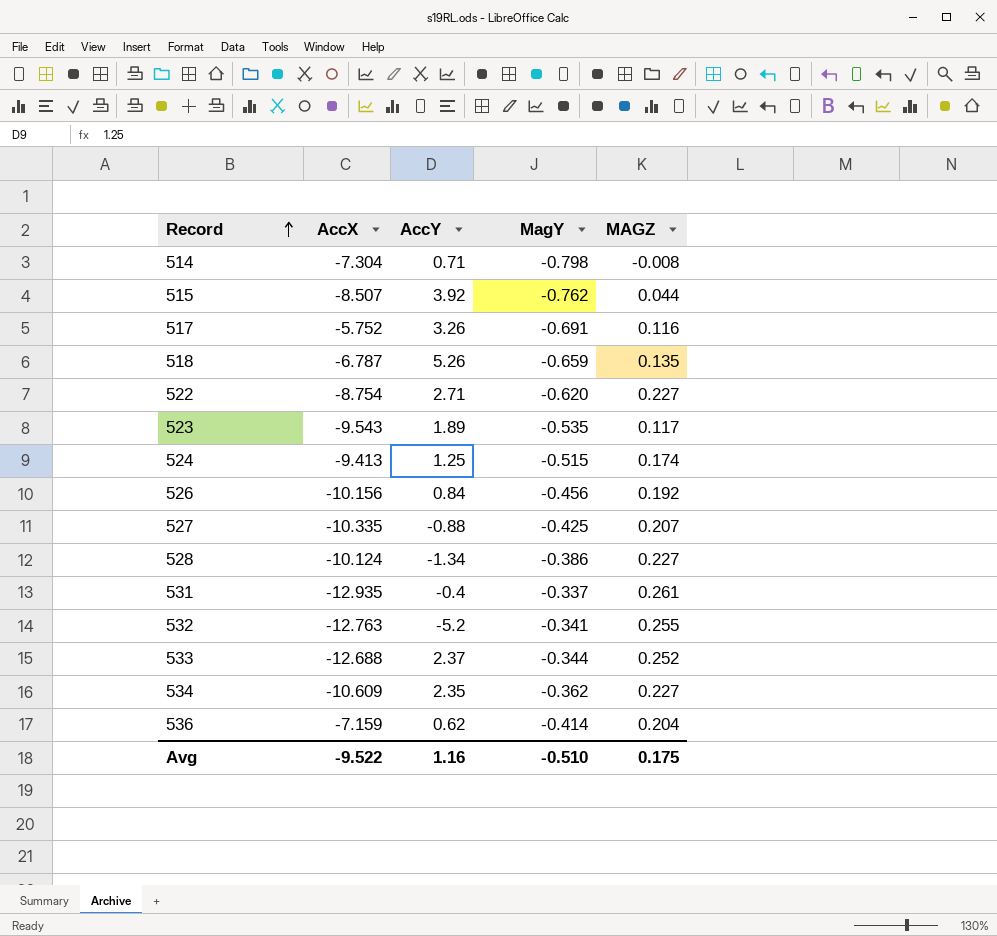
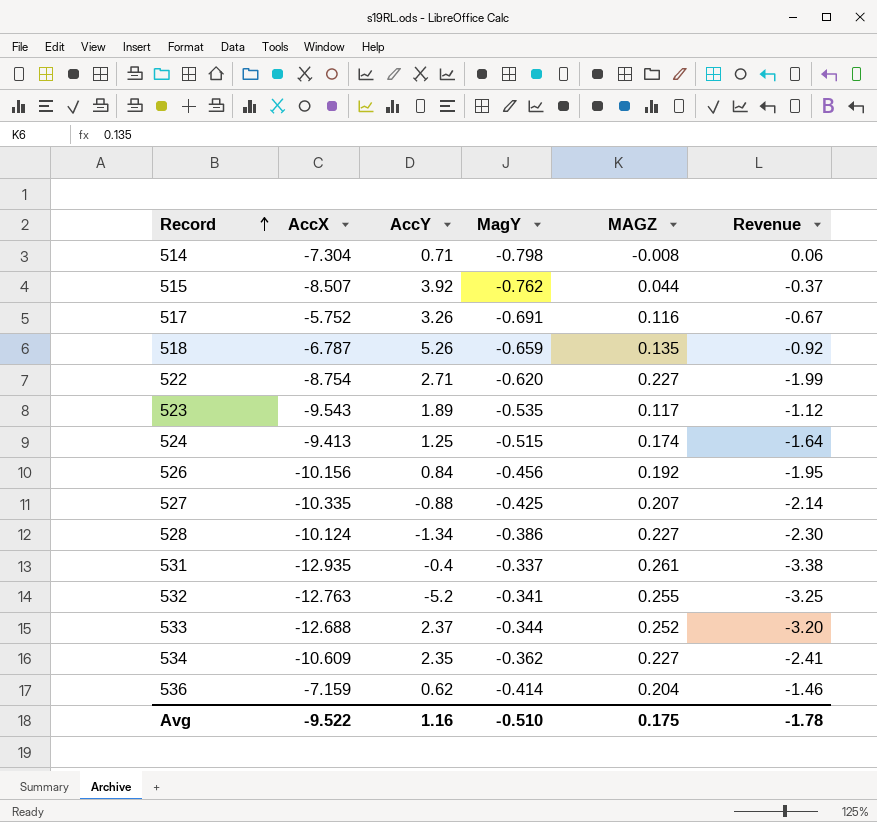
column Revenue | formula: none -> [AccX] * [MAGZ]

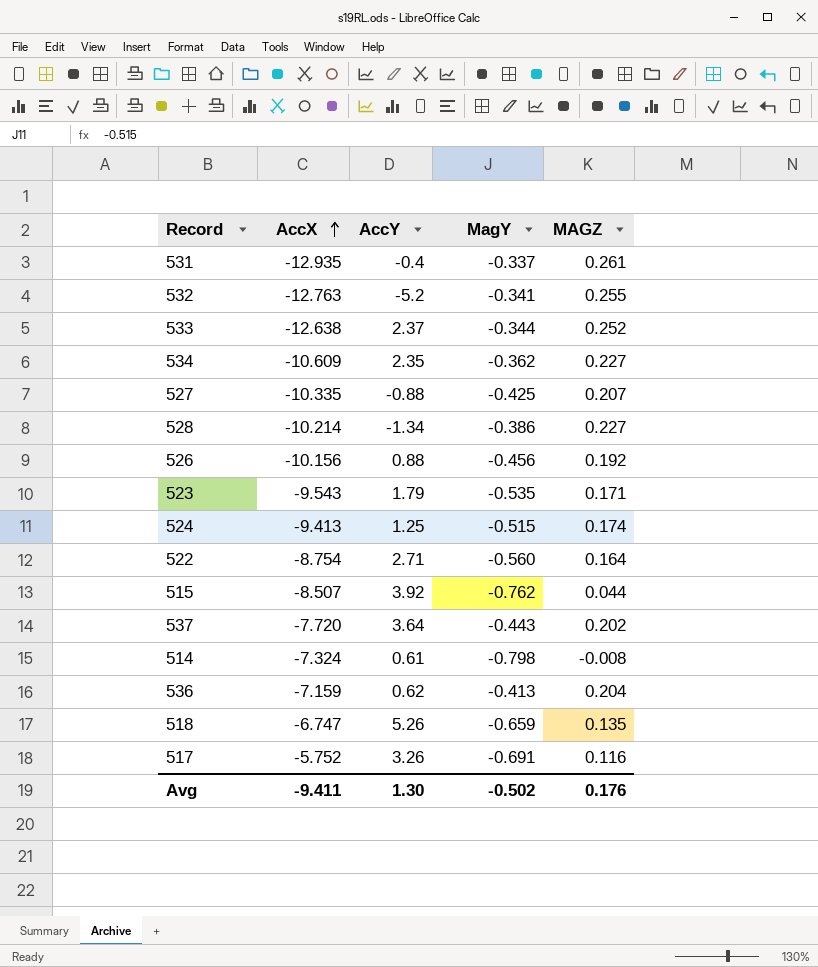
row order: Record ascending -> AccX ascending
column Revenue | formula: [AccX] * [MAGZ] -> none
533 | AccX: -12.688 -> -12.638
528 | AccX: -10.124 -> -10.214
526 | AccY: 0.84 -> 0.88
523 | AccY: 1.89 -> 1.79
523 | MAGZ: 0.117 -> 0.171
522 | MagY: -0.620 -> -0.560
522 | MAGZ: 0.227 -> 0.164
row 537: none -> -7.720 | 3.64 | -0.443 | 0.202
514 | AccX: -7.304 -> -7.324
514 | AccY: 0.71 -> 0.61
536 | MagY: -0.414 -> -0.413
518 | AccX: -6.787 -> -6.747
Avg | AccX: -9.522 -> -9.411
Avg | AccY: 1.16 -> 1.30
Avg | MagY: -0.510 -> -0.502
Avg | MAGZ: 0.175 -> 0.176

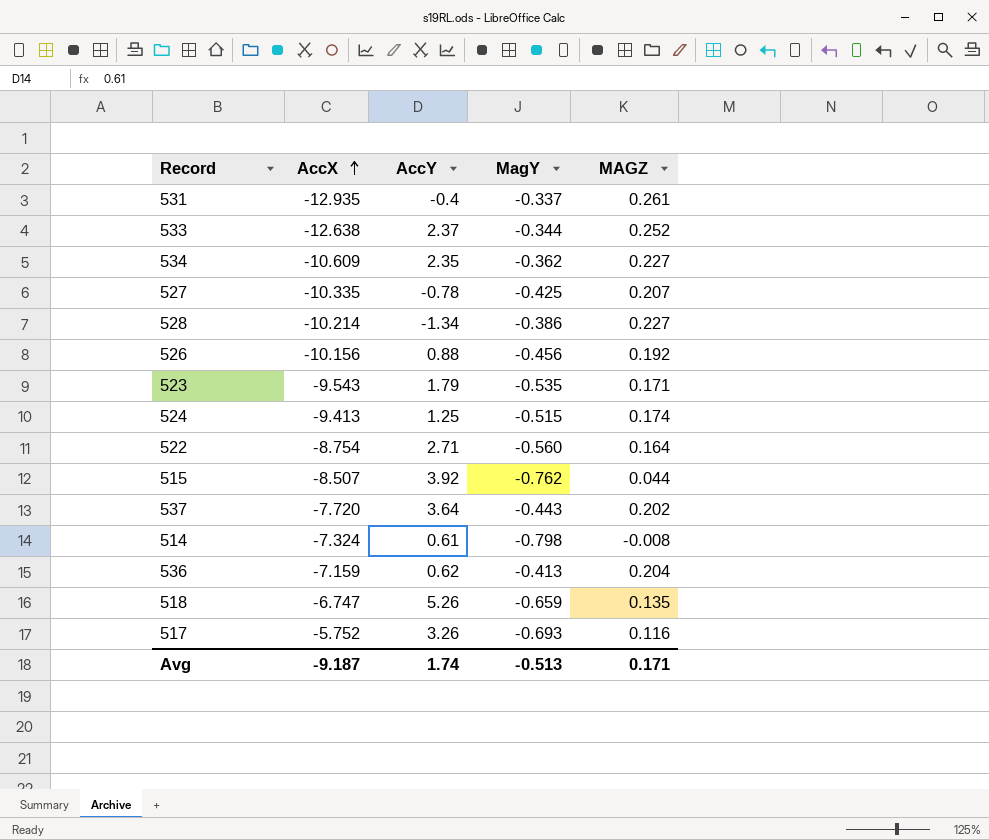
row 532: -12.763 | -5.2 | -0.341 | 0.255 -> none
527 | AccY: -0.88 -> -0.78
517 | MagY: -0.691 -> -0.693
Avg | AccX: -9.411 -> -9.187
Avg | AccY: 1.30 -> 1.74
Avg | MagY: -0.502 -> -0.513
Avg | MAGZ: 0.176 -> 0.171

